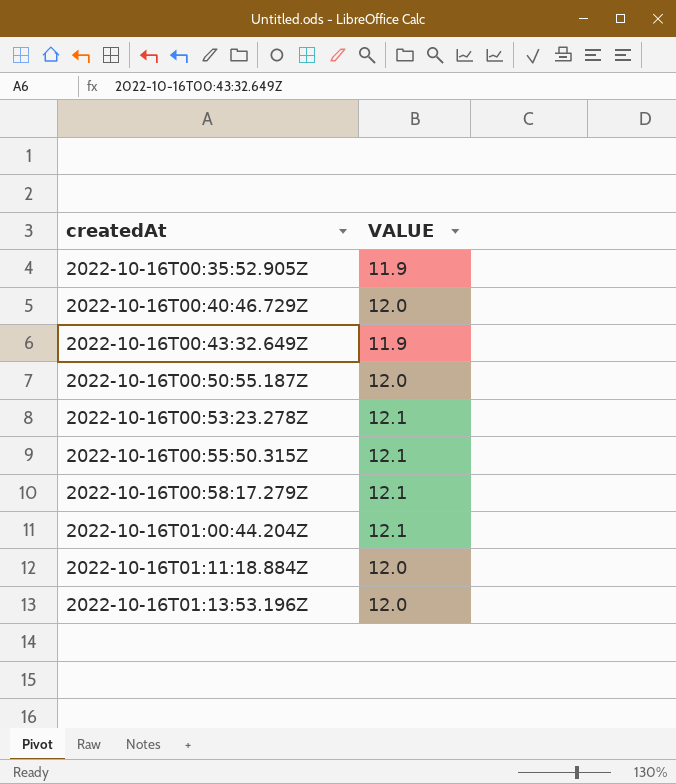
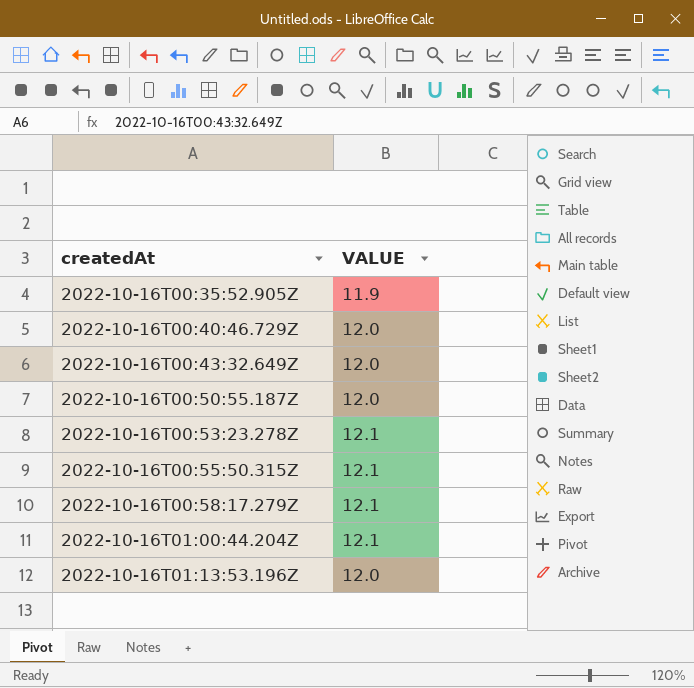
row 2022-10-16T01:11:18.884Z: 12.0 -> none
2022-10-16T00:43:32.649Z | VALUE: 11.9 -> 12.0

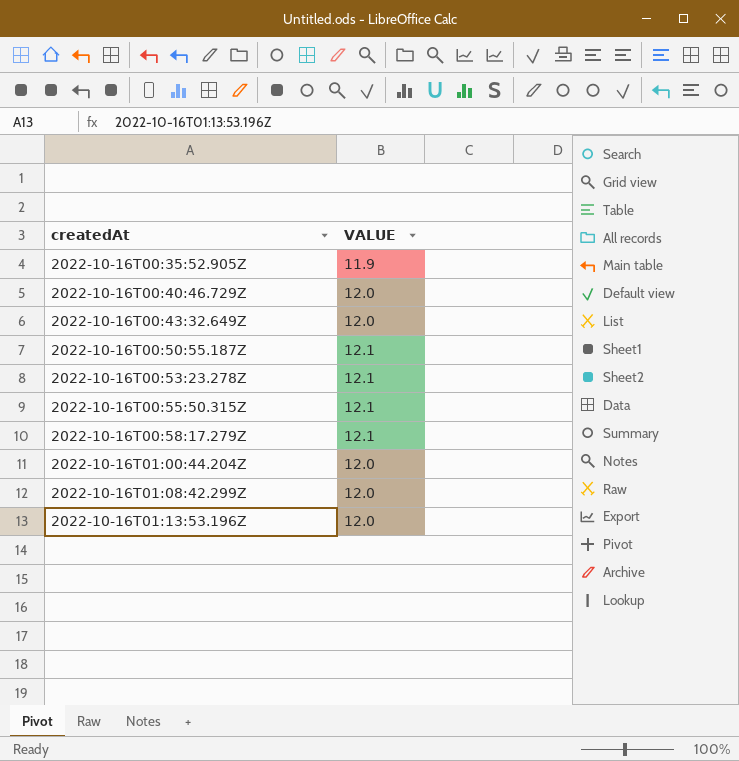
2022-10-16T00:50:55.187Z | VALUE: 12.0 -> 12.1
2022-10-16T01:00:44.204Z | VALUE: 12.1 -> 12.0
row 2022-10-16T01:08:42.299Z: none -> 12.0

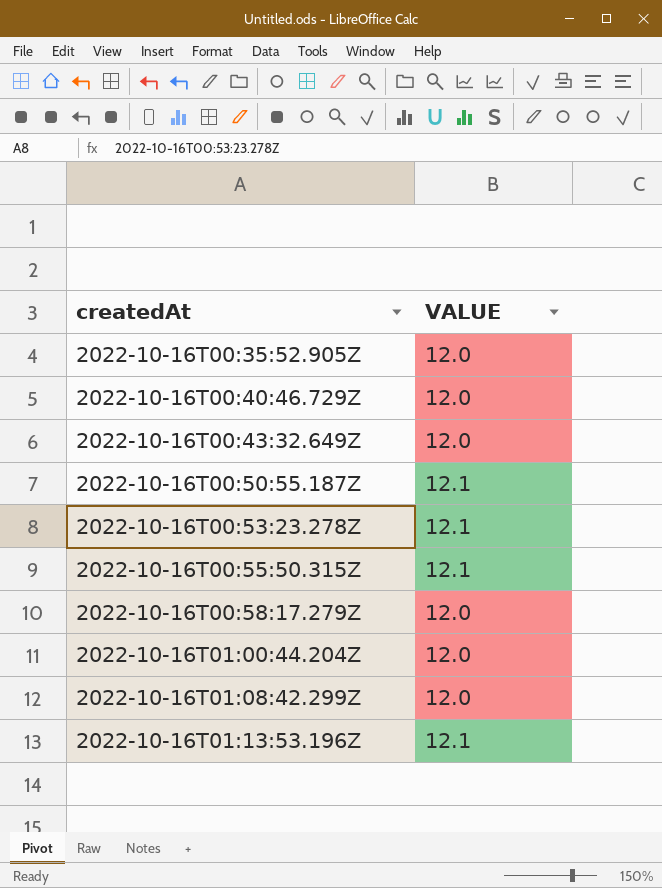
2022-10-16T00:35:52.905Z | VALUE: 11.9 -> 12.0
2022-10-16T00:58:17.279Z | VALUE: 12.1 -> 12.0
2022-10-16T01:13:53.196Z | VALUE: 12.0 -> 12.1

